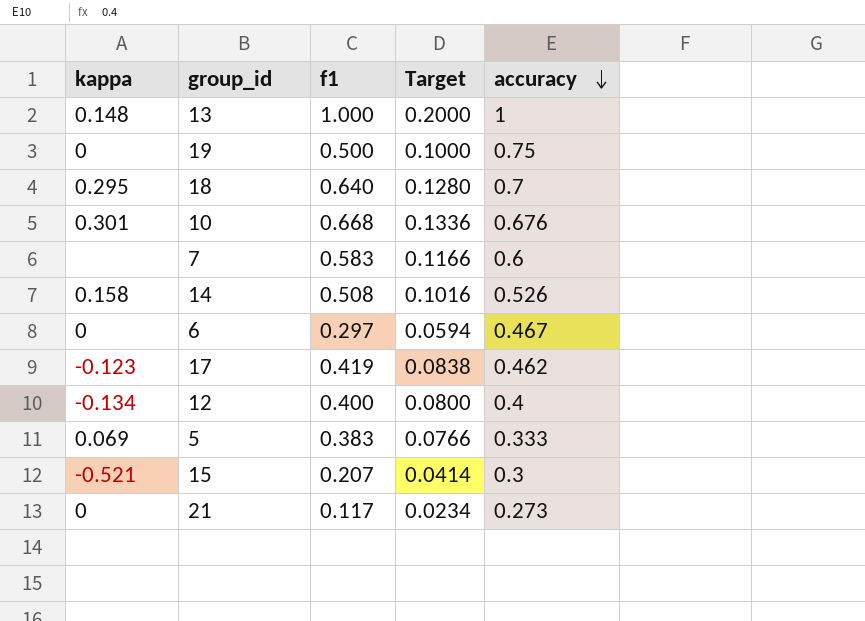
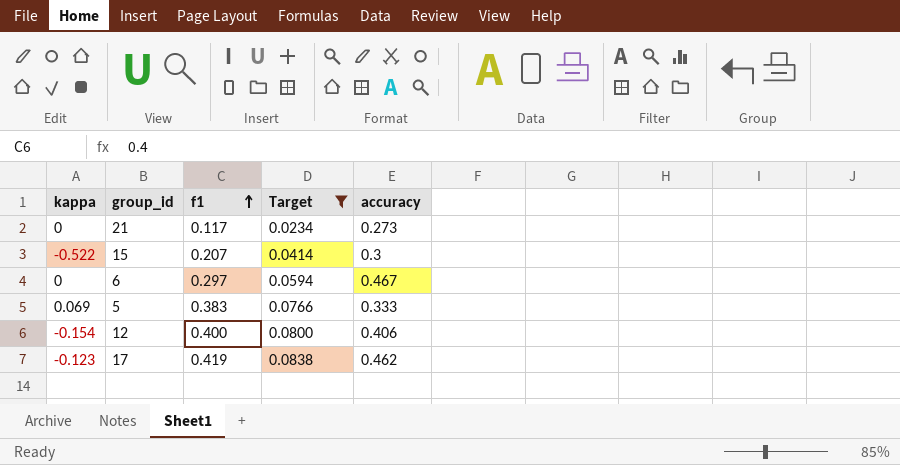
filter: none -> Target <= 0.0838
row order: accuracy descending -> f1 ascending
15 | kappa: -0.521 -> -0.522
12 | kappa: -0.134 -> -0.154
12 | accuracy: 0.4 -> 0.406

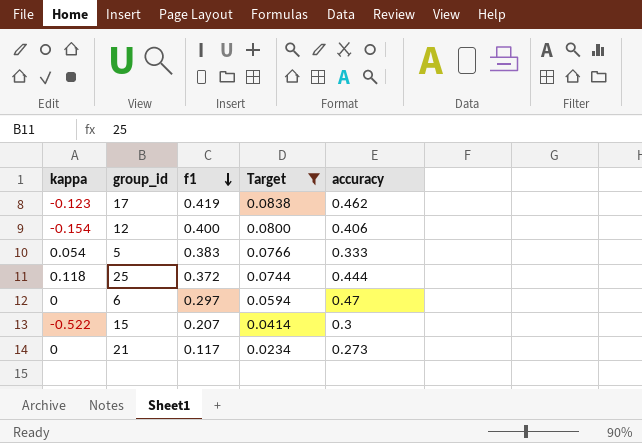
row order: f1 ascending -> f1 descending
5 | kappa: 0.069 -> 0.054
row 25: none -> 0.118 | 0.372 | 0.0744 | 0.444
6 | accuracy: 0.467 -> 0.47

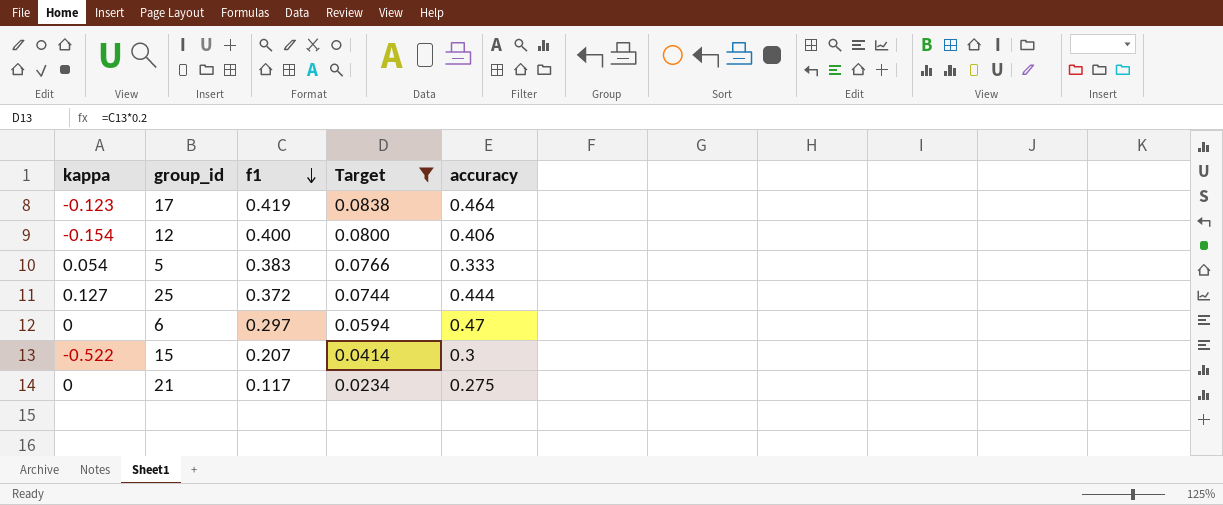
17 | accuracy: 0.462 -> 0.464
25 | kappa: 0.118 -> 0.127
21 | accuracy: 0.273 -> 0.275

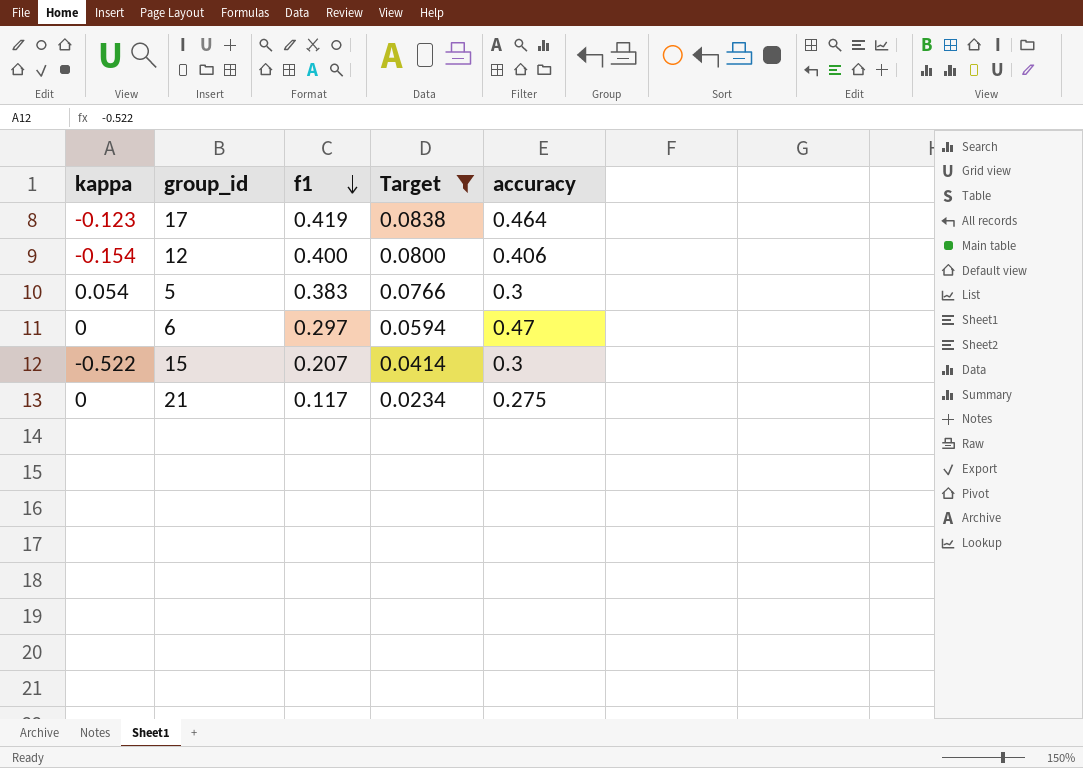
row 25: 0.127 | 0.372 | 0.0744 | 0.444 -> none
5 | accuracy: 0.333 -> 0.3

